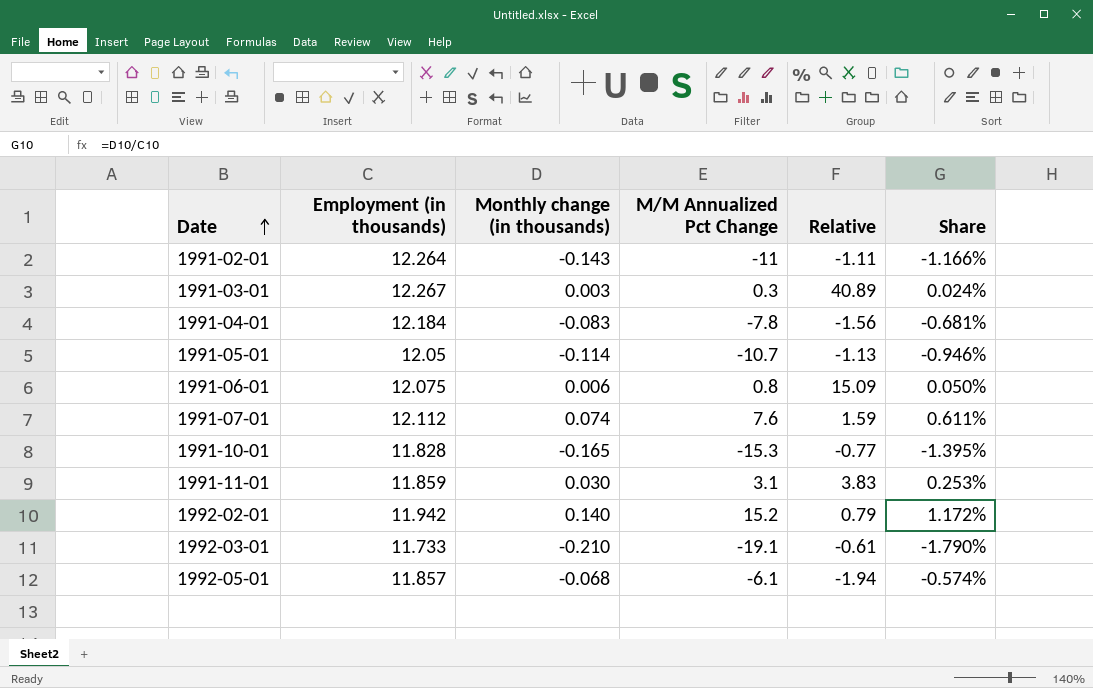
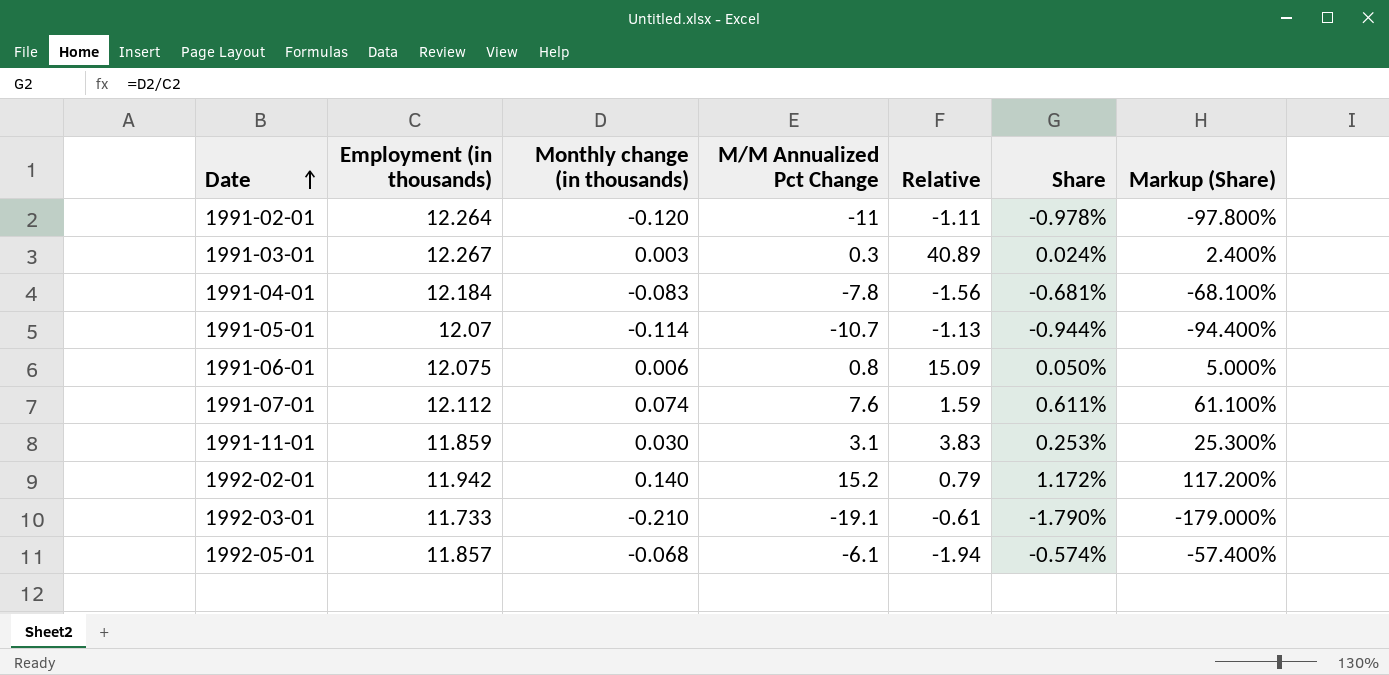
column Markup (Share) | formula: none -> [Share] * 100
row 1991-10-01: 11.828 | -0.165 | -15.3 | -0.77 | -1.395% -> none
1991-02-01 | Monthly change (in thousands): -0.143 -> -0.120
1991-02-01 | Share: -1.166% -> -0.978%
1991-05-01 | Employment (in thousands): 12.05 -> 12.07
1991-05-01 | Share: -0.946% -> -0.944%

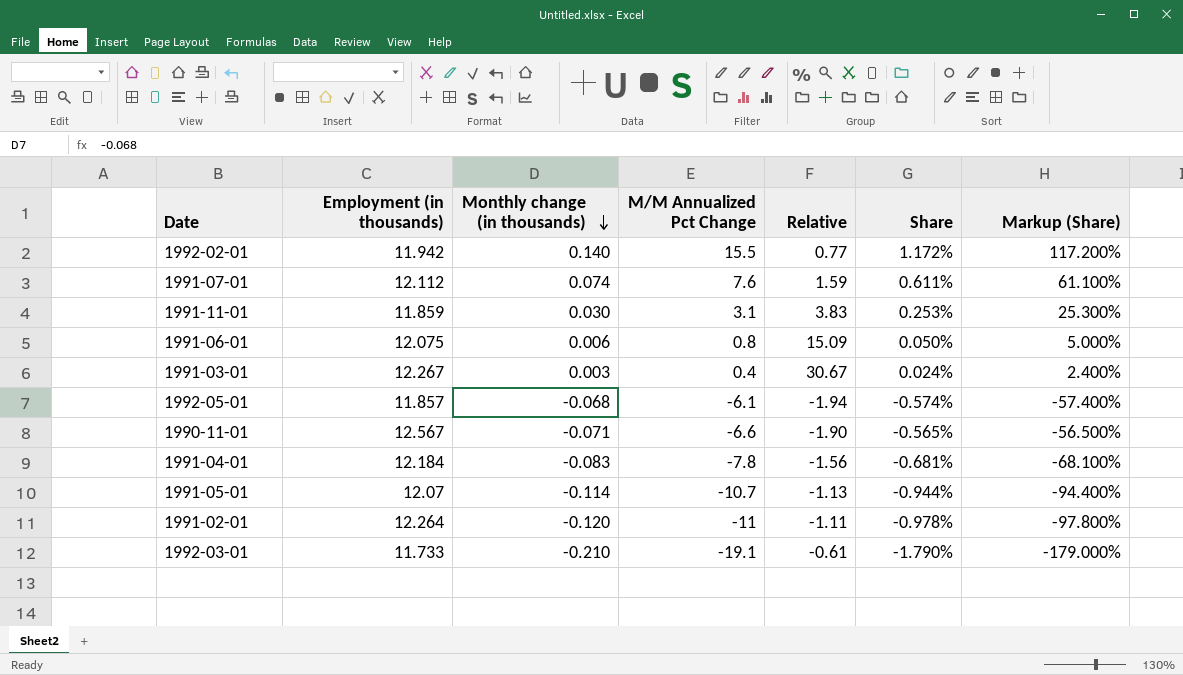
row order: Date ascending -> Monthly change (in thousands) descending
1992-02-01 | M/M Annualized Pct Change: 15.2 -> 15.5
1992-02-01 | Relative: 0.79 -> 0.77
1991-03-01 | M/M Annualized Pct Change: 0.3 -> 0.4
1991-03-01 | Relative: 40.89 -> 30.67
row 1990-11-01: none -> 12.567 | -0.071 | -6.6 | -1.90 | -0.565% | -56.500%

